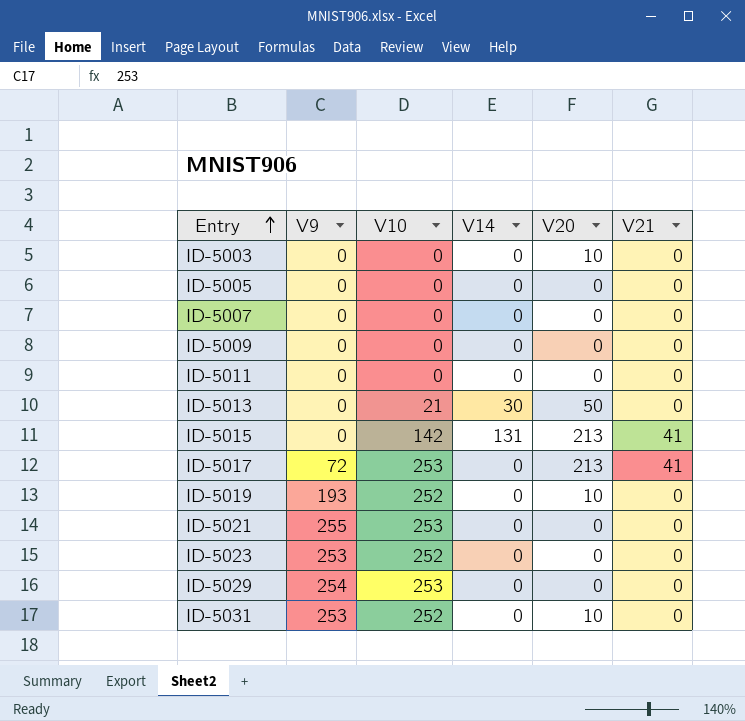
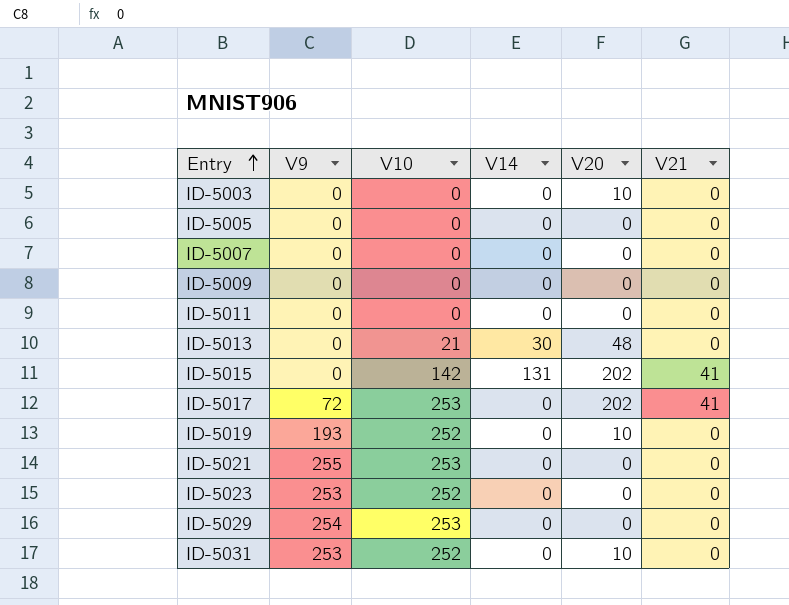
ID-5013 | V20: 50 -> 48
ID-5015 | V20: 213 -> 202
ID-5017 | V20: 213 -> 202

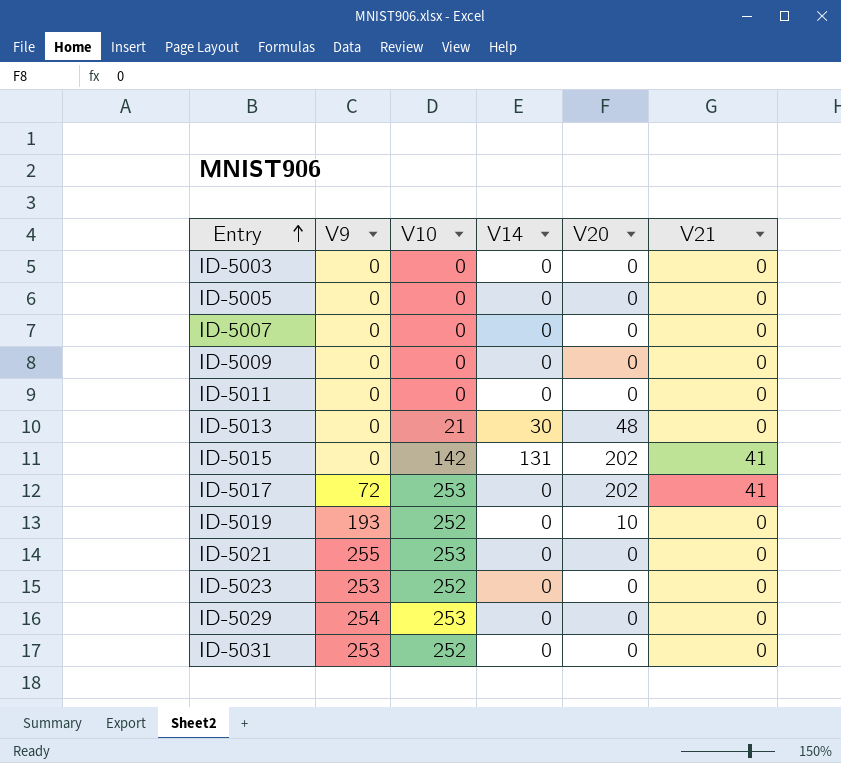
ID-5003 | V20: 10 -> 0
ID-5031 | V20: 10 -> 0

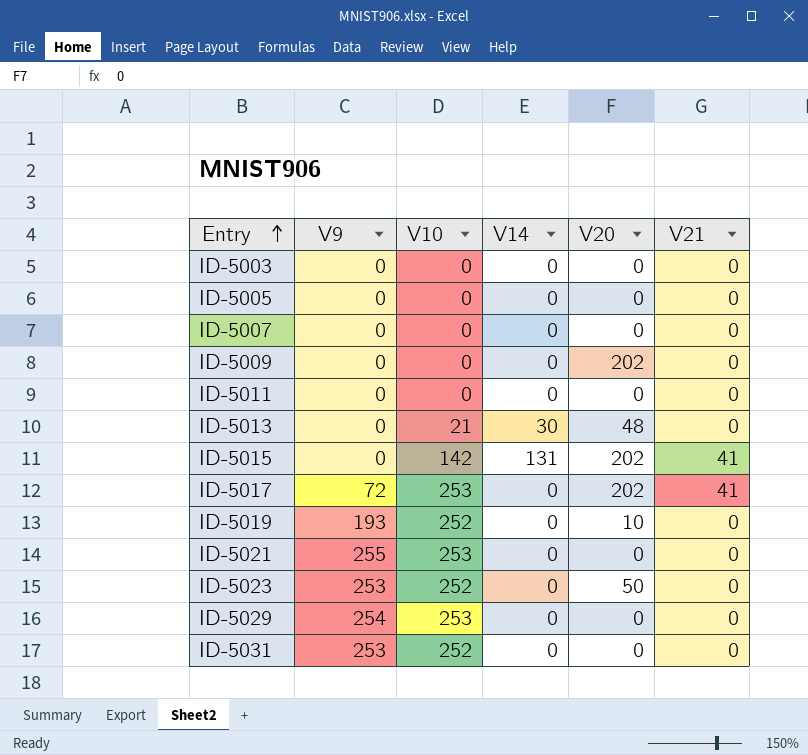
ID-5009 | V20: 0 -> 202
ID-5023 | V20: 0 -> 50

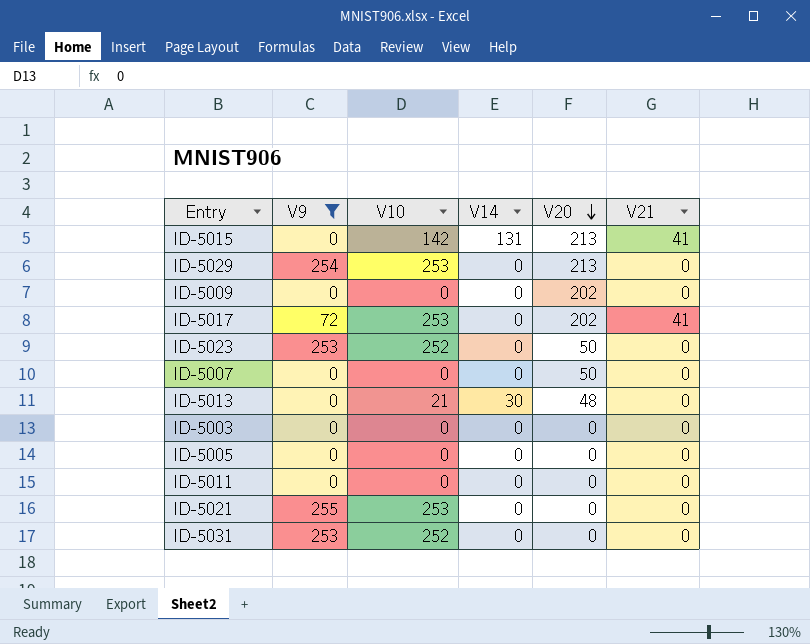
filter: none -> V9 != 193
row order: Entry ascending -> V20 descending
ID-5015 | V20: 202 -> 213
ID-5029 | V20: 0 -> 213
ID-5007 | V20: 0 -> 50

